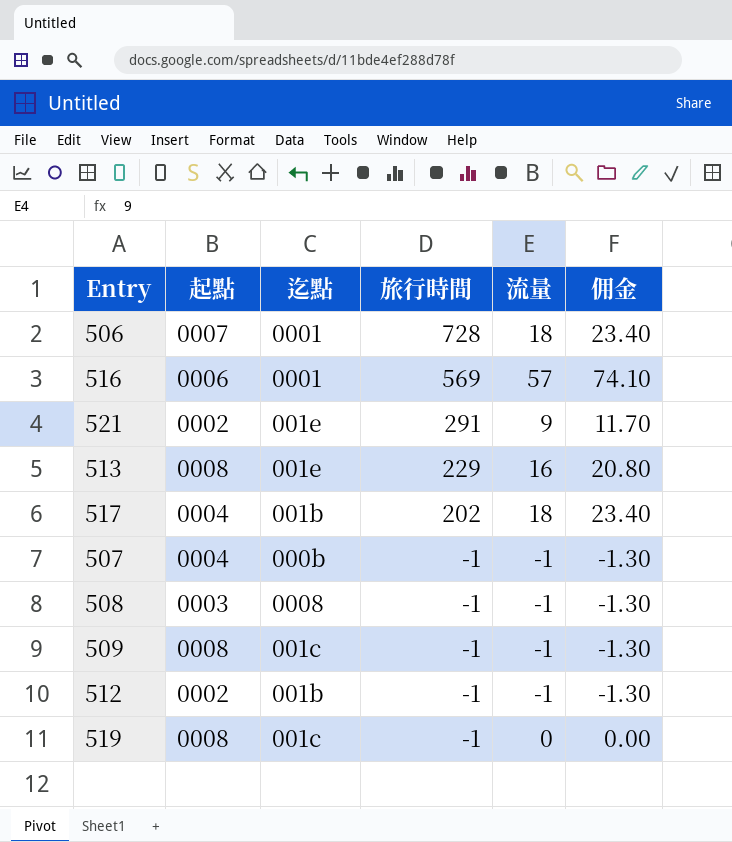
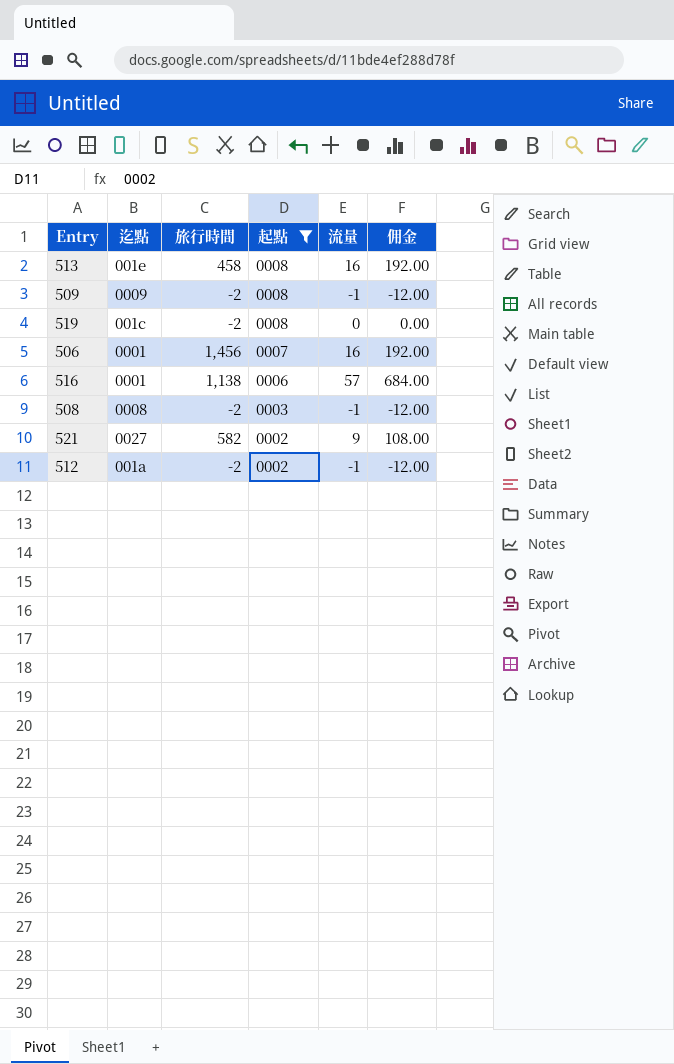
filter: none -> 起點 != 0004
row order: 旅行時間 descending -> 起點 descending
column 起點 | position: 2 -> 4
column 佣金 | formula: [流量] * 1.3 -> [流量] * 12
513 | 旅行時間: 229 -> 458
509 | 迄點: 001c -> 0009
509 | 旅行時間: -1 -> -2
519 | 旅行時間: -1 -> -2
506 | 旅行時間: 728 -> 1,456
506 | 流量: 18 -> 16
516 | 旅行時間: 569 -> 1,138
508 | 旅行時間: -1 -> -2
521 | 迄點: 001e -> 0027
521 | 旅行時間: 291 -> 582
512 | 迄點: 001b -> 001a
512 | 旅行時間: -1 -> -2

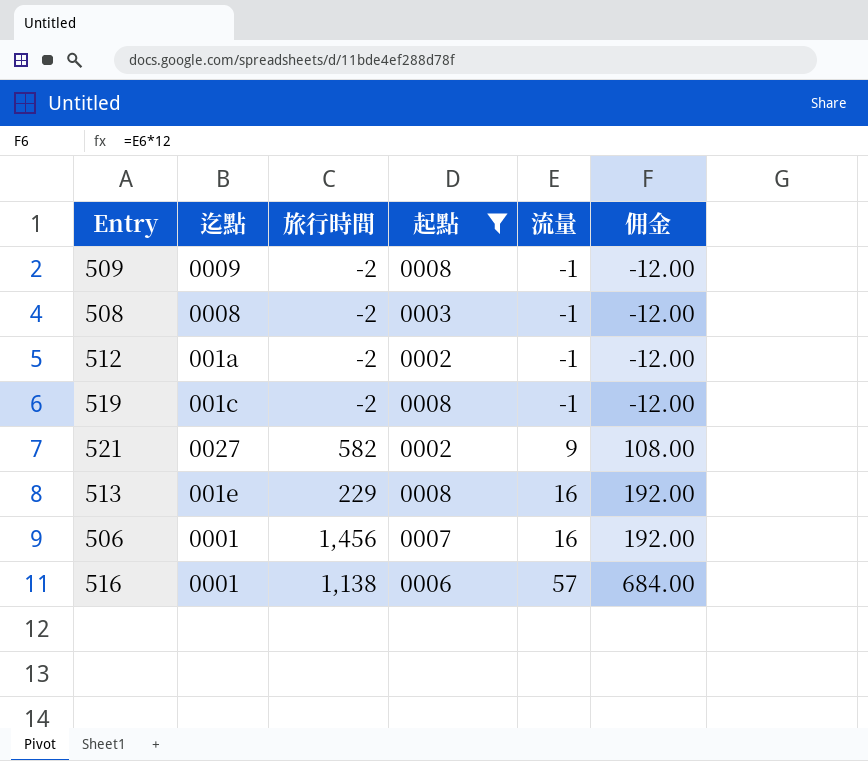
row order: 起點 descending -> 流量 ascending
519 | 流量: 0 -> -1
519 | 佣金: 0.00 -> -12.00
513 | 旅行時間: 458 -> 229

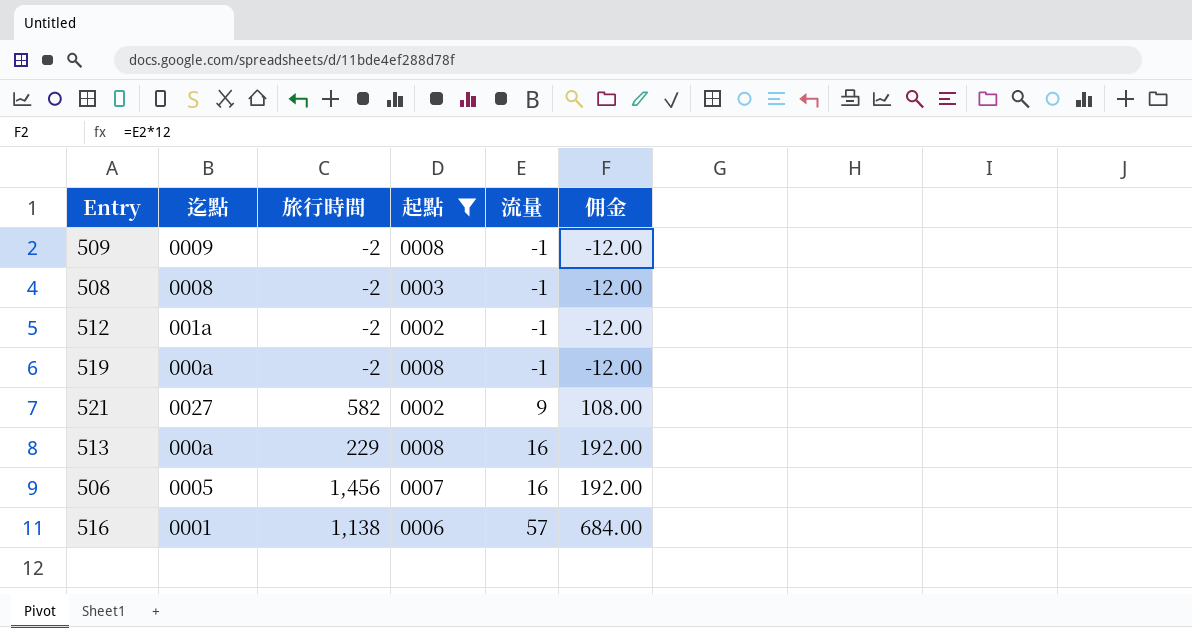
519 | 迄點: 001c -> 000a
513 | 迄點: 001e -> 000a
506 | 迄點: 0001 -> 0005

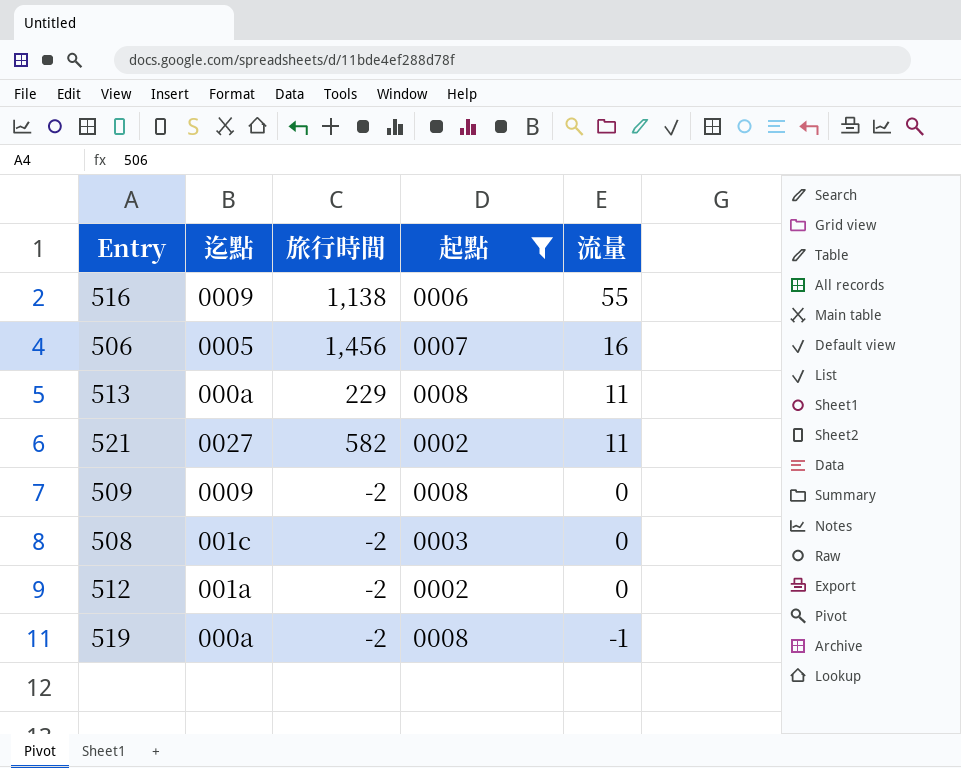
row order: 流量 ascending -> 流量 descending
column 佣金 | formula: [流量] * 12 -> none
516 | 迄點: 0001 -> 0009
516 | 流量: 57 -> 55
513 | 流量: 16 -> 11
521 | 流量: 9 -> 11
509 | 流量: -1 -> 0
508 | 迄點: 0008 -> 001c
508 | 流量: -1 -> 0
512 | 流量: -1 -> 0

